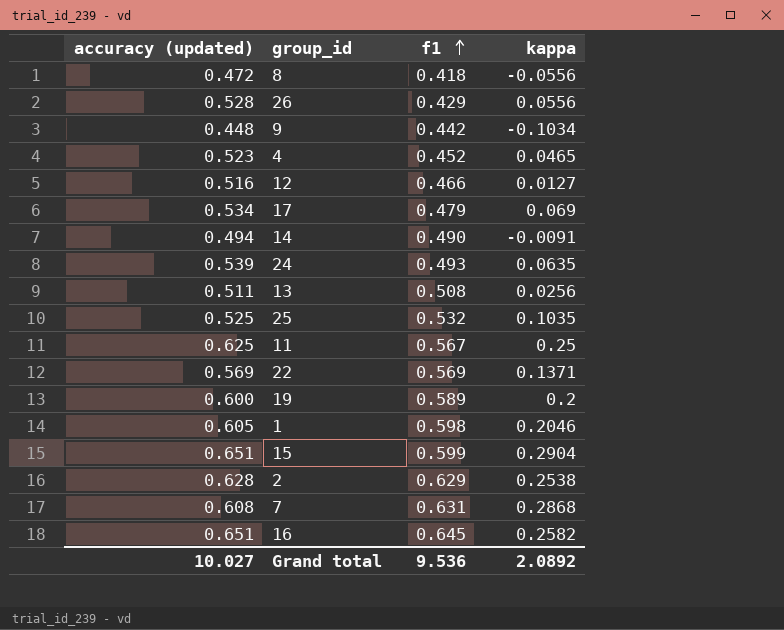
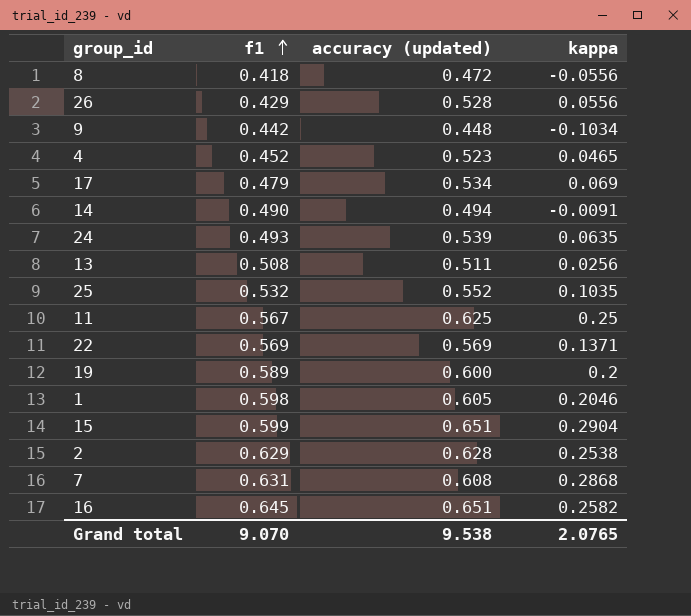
column accuracy (updated) | position: 1 -> 3
row 12: 0.516 | 0.466 | 0.0127 -> none
25 | accuracy (updated): 0.525 -> 0.552
Grand total | f1: 9.536 -> 9.070
Grand total | accuracy (updated): 10.027 -> 9.538
Grand total | kappa: 2.0892 -> 2.0765

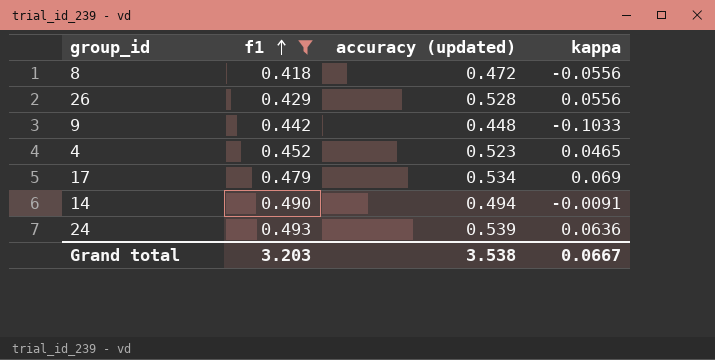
filter: none -> f1 <= 0.493
9 | kappa: -0.1034 -> -0.1033
24 | kappa: 0.0635 -> 0.0636
Grand total | f1: 9.070 -> 3.203
Grand total | accuracy (updated): 9.538 -> 3.538
Grand total | kappa: 2.0765 -> 0.0667

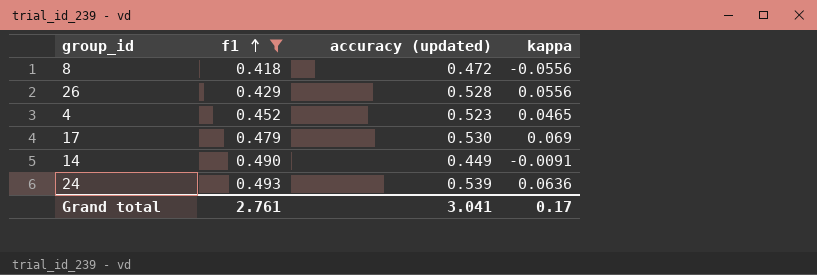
row 9: 0.442 | 0.448 | -0.1033 -> none
17 | accuracy (updated): 0.534 -> 0.530
14 | accuracy (updated): 0.494 -> 0.449
Grand total | f1: 3.203 -> 2.761
Grand total | accuracy (updated): 3.538 -> 3.041
Grand total | kappa: 0.0667 -> 0.17

